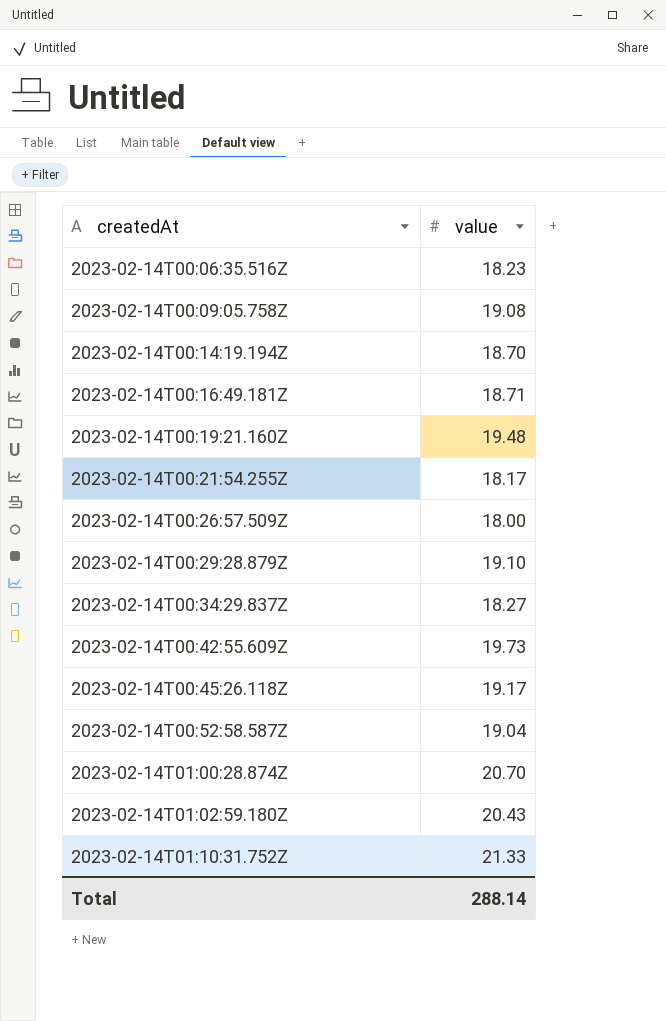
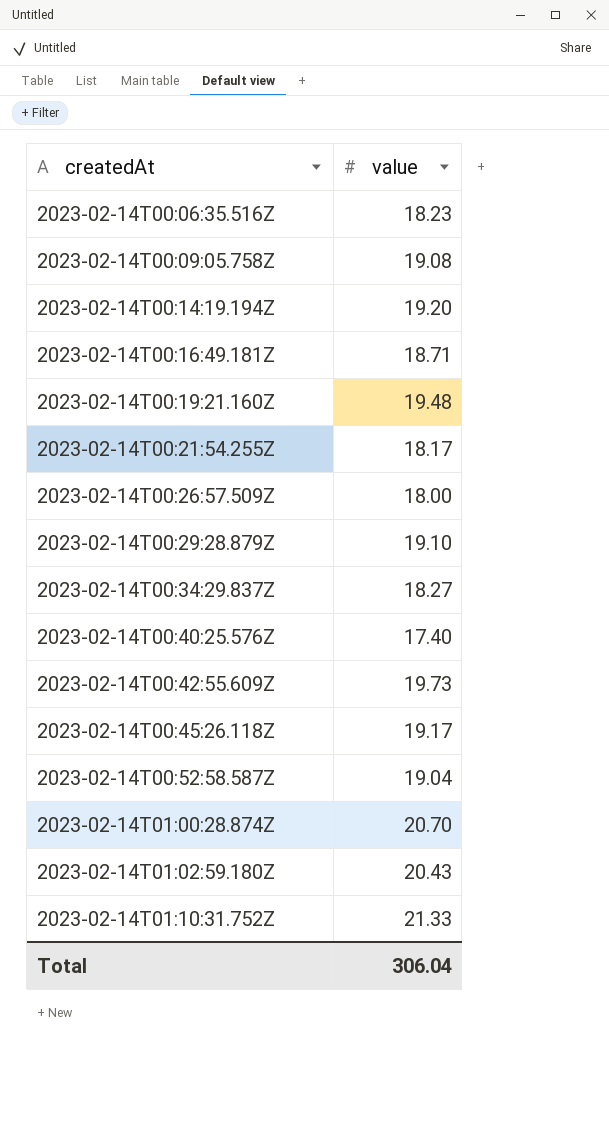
2023-02-14T00:14:19.194Z | value: 18.70 -> 19.20
row 2023-02-14T00:40:25.576Z: none -> 17.40
Total | value: 288.14 -> 306.04

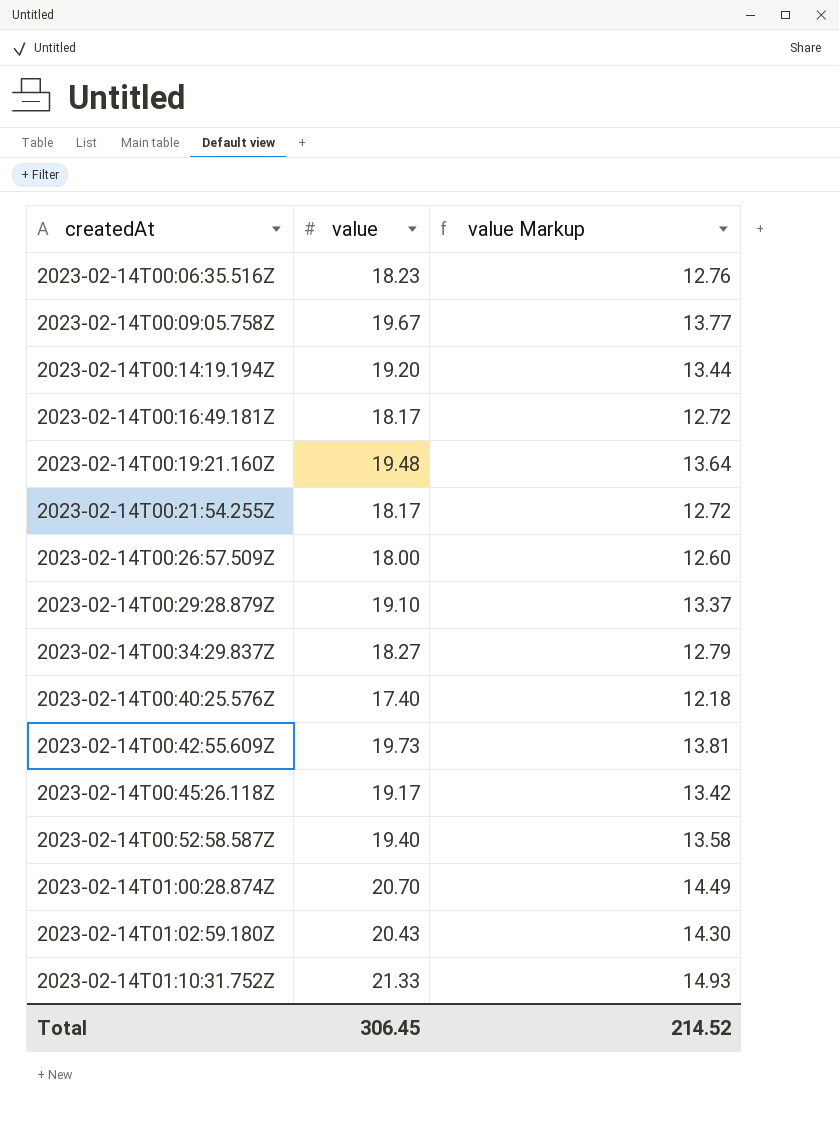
column value Markup | formula: none -> [value] * 0.7
2023-02-14T00:09:05.758Z | value: 19.08 -> 19.67
2023-02-14T00:16:49.181Z | value: 18.71 -> 18.17
2023-02-14T00:52:58.587Z | value: 19.04 -> 19.40
Total | value: 306.04 -> 306.45

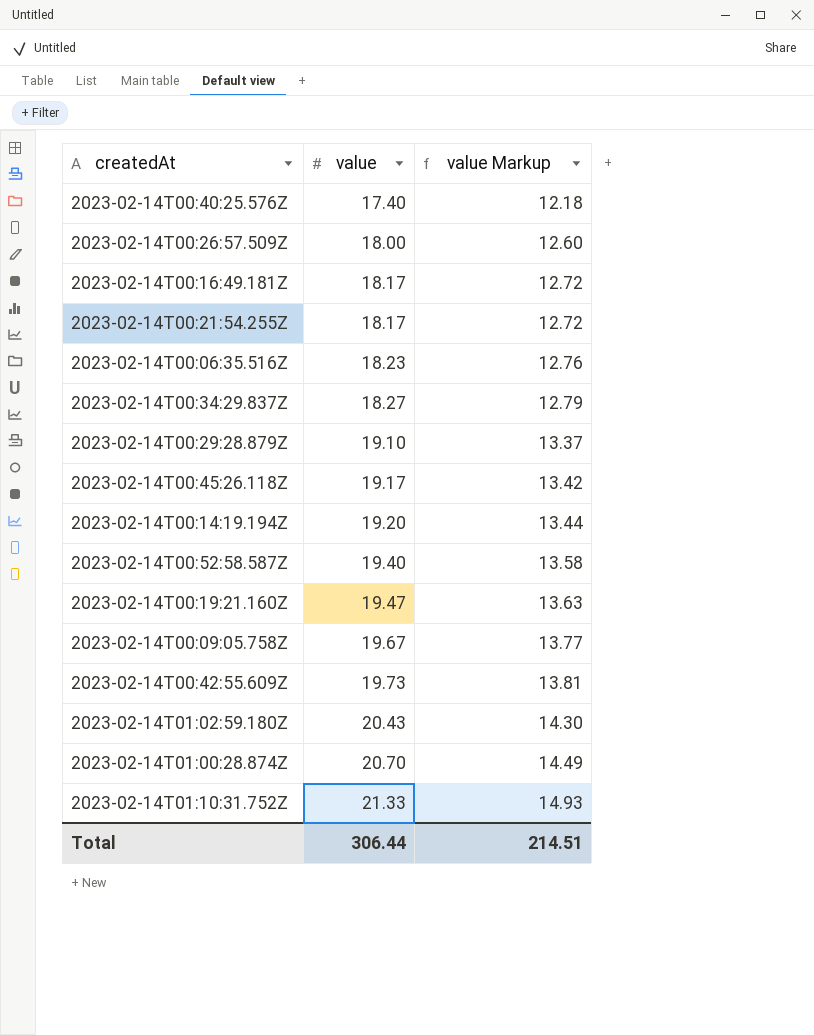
row order: createdAt ascending -> value ascending
2023-02-14T00:19:21.160Z | value: 19.48 -> 19.47
2023-02-14T00:19:21.160Z | value Markup: 13.64 -> 13.63
Total | value: 306.45 -> 306.44
Total | value Markup: 214.52 -> 214.51

